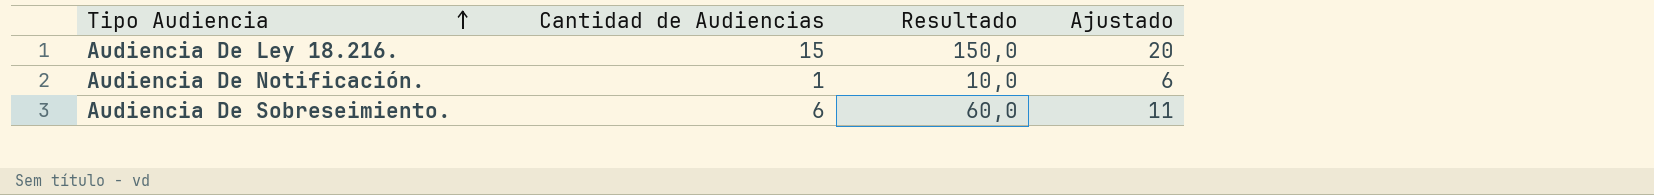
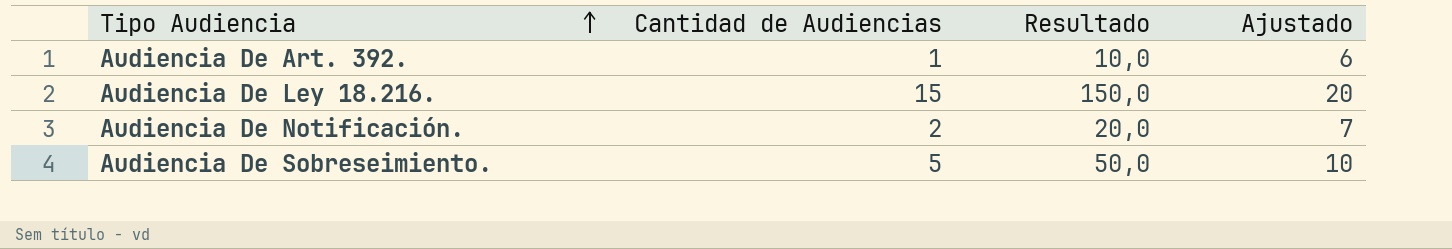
row Audiencia De Art. 392.: none -> 1 | 10,0 | 6
Audiencia De Notificación. | Cantidad de Audiencias: 1 -> 2
Audiencia De Notificación. | Resultado: 10,0 -> 20,0
Audiencia De Notificación. | Ajustado: 6 -> 7
Audiencia De Sobreseimiento. | Cantidad de Audiencias: 6 -> 5
Audiencia De Sobreseimiento. | Resultado: 60,0 -> 50,0
Audiencia De Sobreseimiento. | Ajustado: 11 -> 10

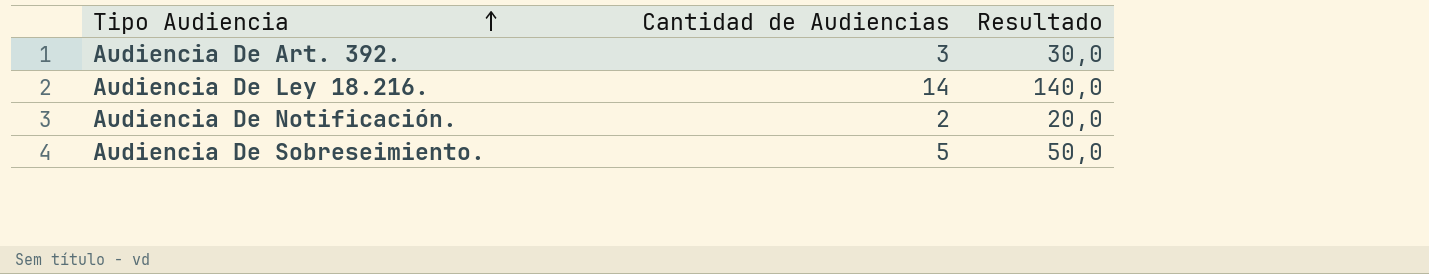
column Ajustado | formula: [Cantidad de Audiencias] + 5 -> none
Audiencia De Art. 392. | Cantidad de Audiencias: 1 -> 3
Audiencia De Art. 392. | Resultado: 10,0 -> 30,0
Audiencia De Ley 18.216. | Cantidad de Audiencias: 15 -> 14
Audiencia De Ley 18.216. | Resultado: 150,0 -> 140,0

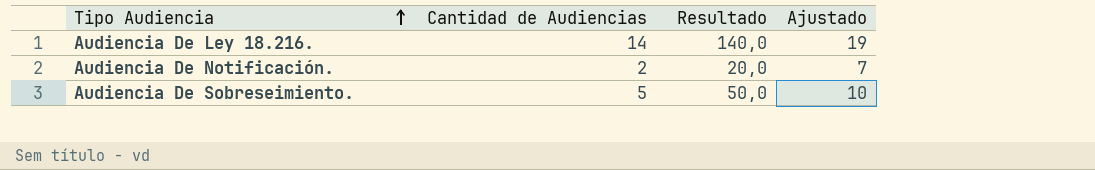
column Ajustado | formula: none -> [Cantidad de Audiencias] + 5
row Audiencia De Art. 392.: 3 | 30,0 -> none

